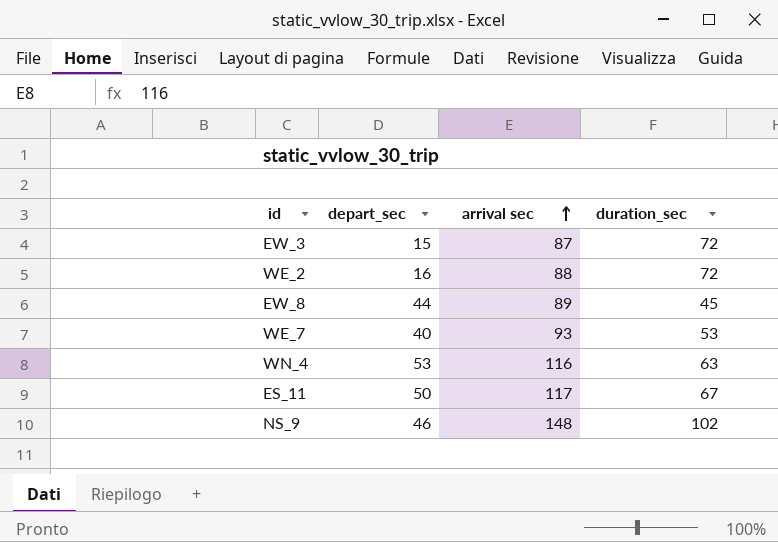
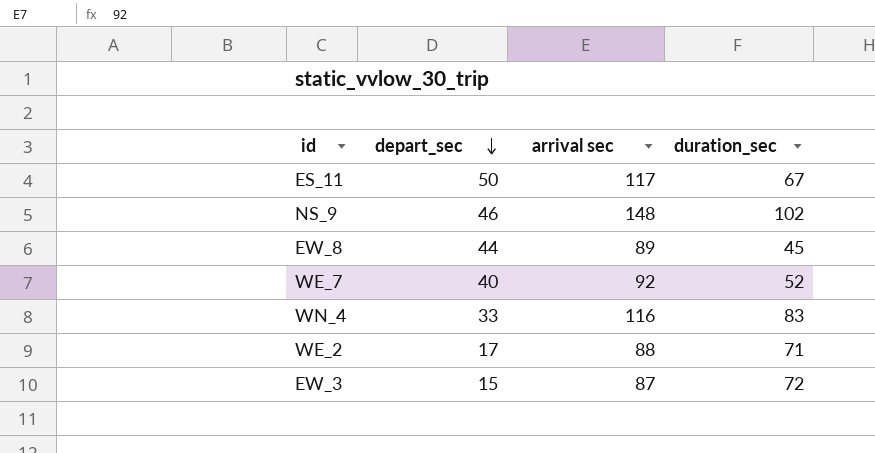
row order: arrival sec ascending -> depart_sec descending
WE_7 | arrival sec: 93 -> 92
WE_7 | duration_sec: 53 -> 52
WN_4 | depart_sec: 53 -> 33
WN_4 | duration_sec: 63 -> 83
WE_2 | depart_sec: 16 -> 17
WE_2 | duration_sec: 72 -> 71

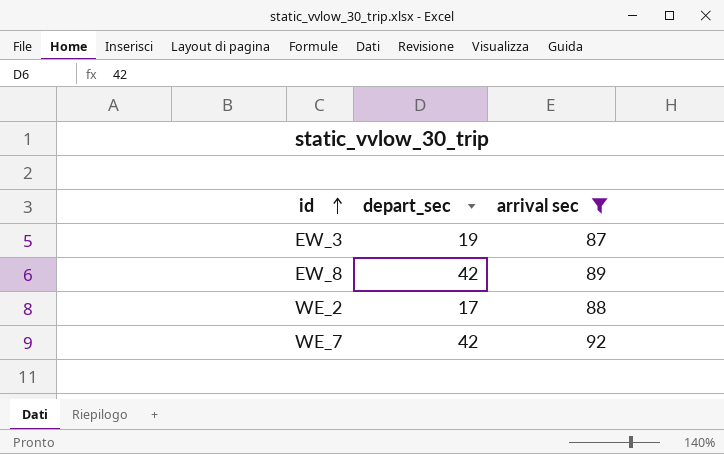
filter: none -> arrival sec <= 92
row order: depart_sec descending -> id ascending
column duration_sec | formula: [arrival sec] - [depart_sec] -> none
EW_3 | depart_sec: 15 -> 19
EW_8 | depart_sec: 44 -> 42
WE_7 | depart_sec: 40 -> 42

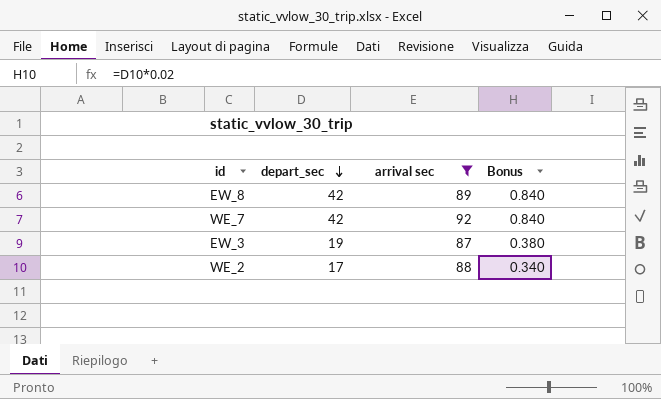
row order: id ascending -> depart_sec descending
column Bonus | formula: none -> [depart_sec] * 0.02

